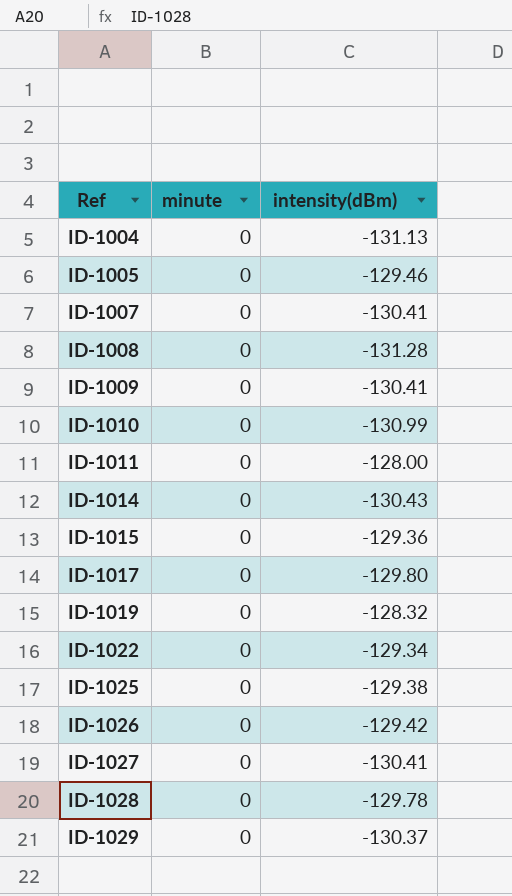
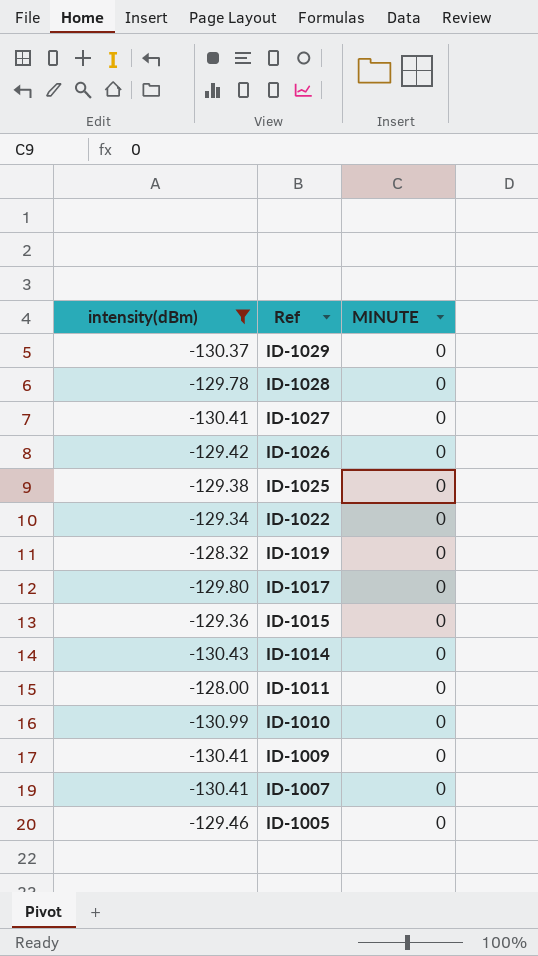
filter: none -> intensity(dBm) >= -130.99
row order: Ref ascending -> Ref descending
column intensity(dBm) | position: 3 -> 1
column name: minute -> MINUTE

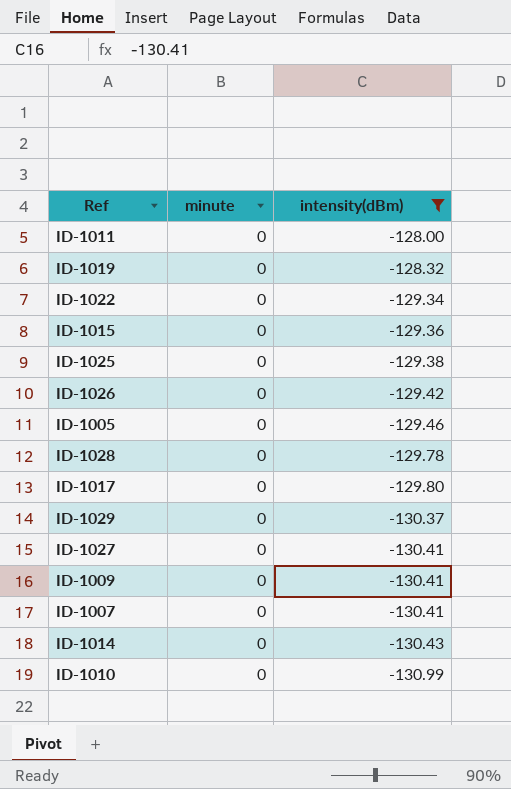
row order: Ref descending -> intensity(dBm) descending
column name: MINUTE -> minute
column intensity(dBm) | position: 1 -> 3

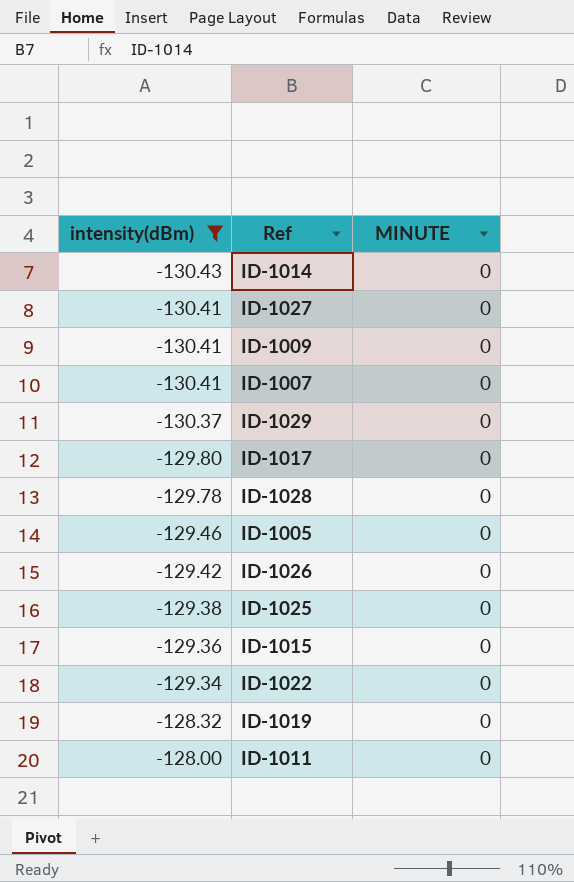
row order: intensity(dBm) descending -> intensity(dBm) ascending
column intensity(dBm) | position: 3 -> 1
column name: minute -> MINUTE
row ID-1010: 0 | -130.99 -> none

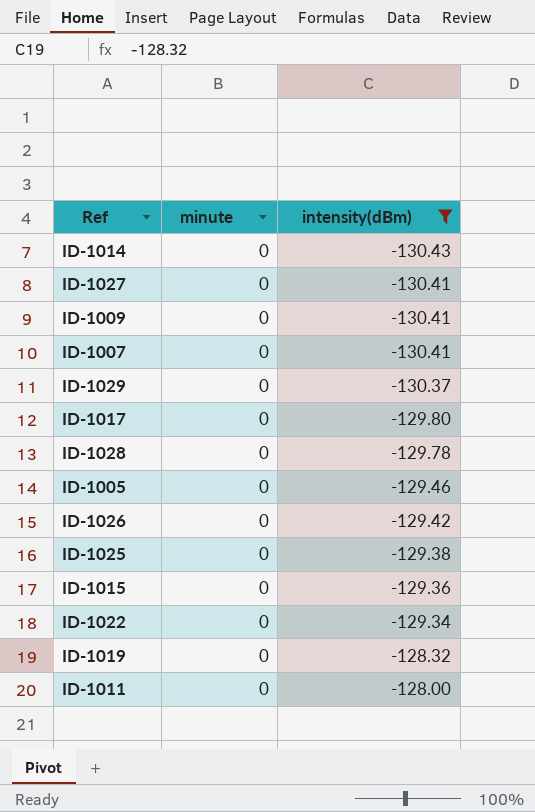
column name: MINUTE -> minute
column intensity(dBm) | position: 1 -> 3

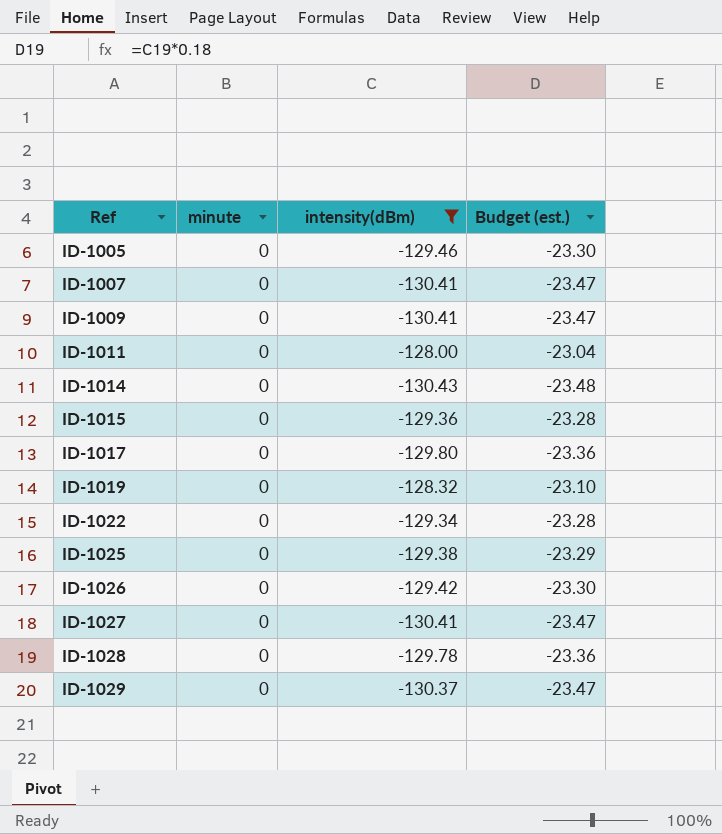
row order: intensity(dBm) ascending -> Ref ascending
column Budget (est.) | formula: none -> [intensity(dBm)] * 0.18

